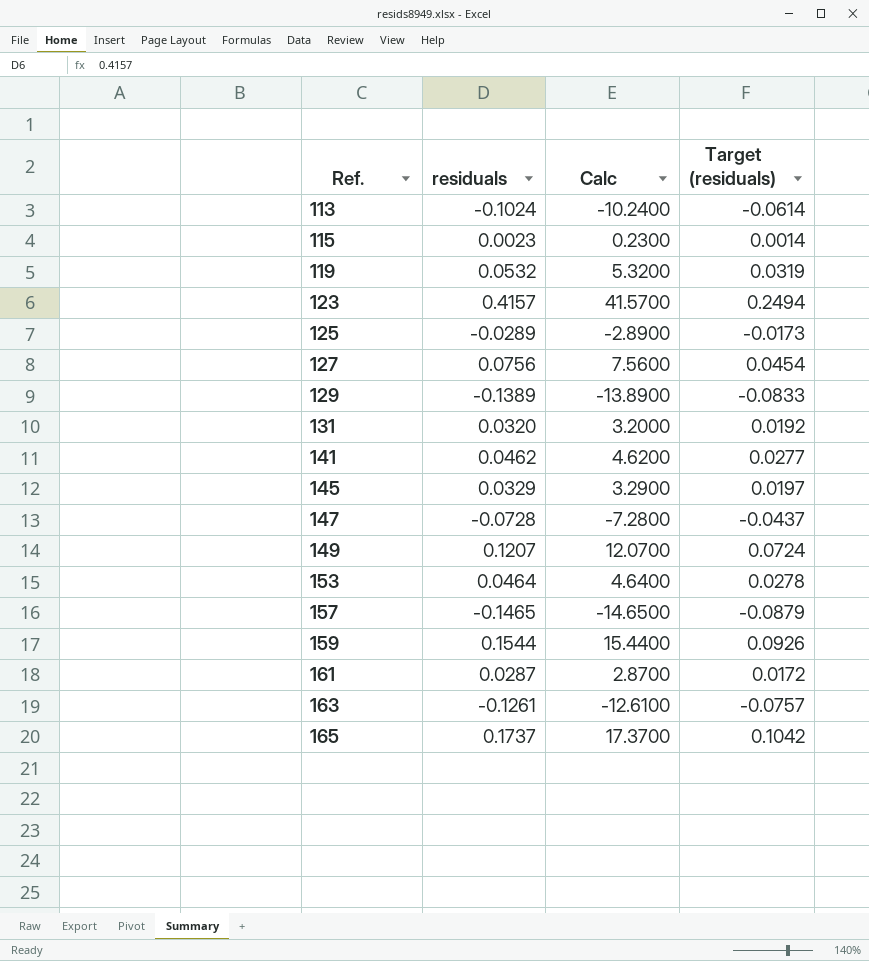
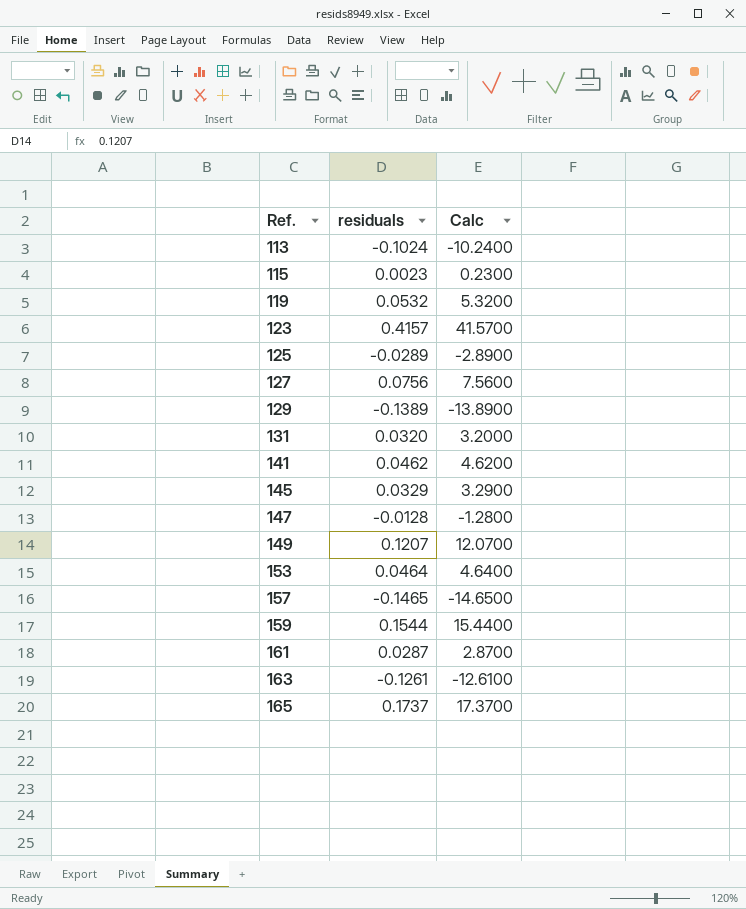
column Target (residuals) | formula: [residuals] * 0.6 -> none
147 | residuals: -0.0728 -> -0.0128
147 | Calc: -7.2800 -> -1.2800

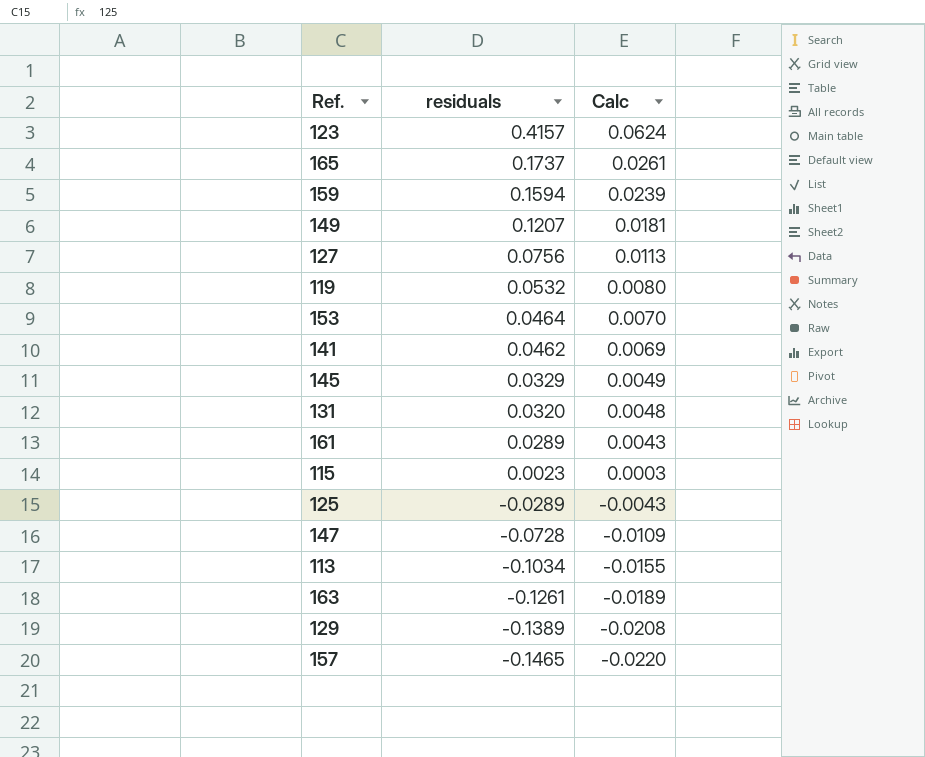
row order: Ref. ascending -> residuals descending
column Calc | formula: [residuals] * 100 -> [residuals] * 0.15
159 | residuals: 0.1544 -> 0.1594
161 | residuals: 0.0287 -> 0.0289
147 | residuals: -0.0128 -> -0.0728
113 | residuals: -0.1024 -> -0.1034

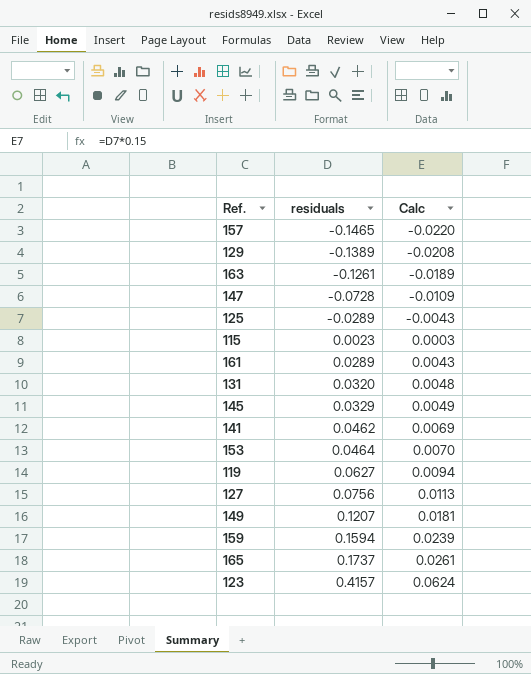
row order: residuals descending -> residuals ascending
row 113: -0.1034 | -0.0155 -> none
119 | residuals: 0.0532 -> 0.0627
119 | Calc: 0.0080 -> 0.0094

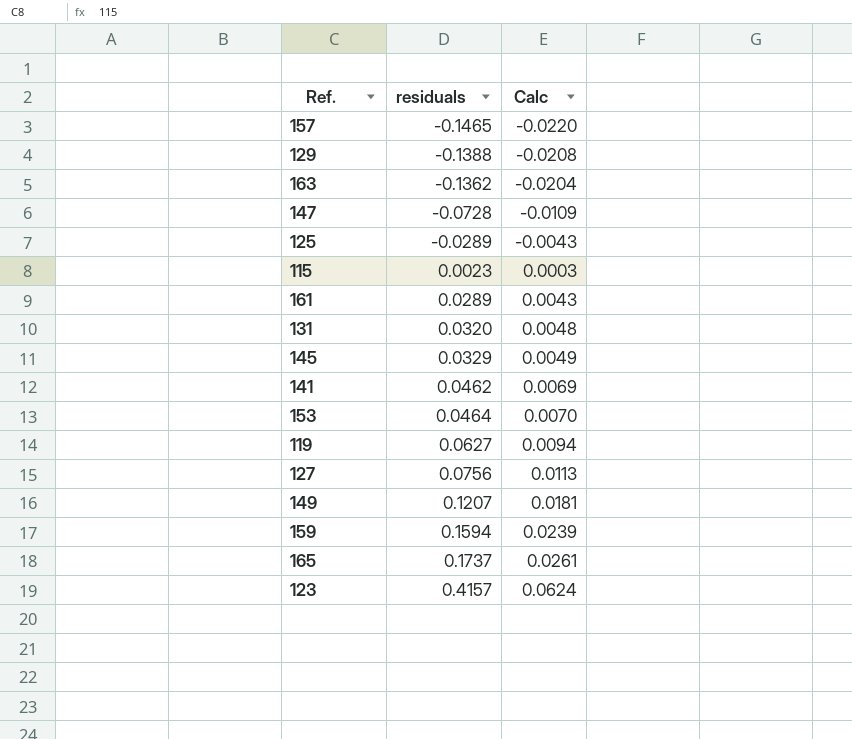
129 | residuals: -0.1389 -> -0.1388
163 | residuals: -0.1261 -> -0.1362
163 | Calc: -0.0189 -> -0.0204

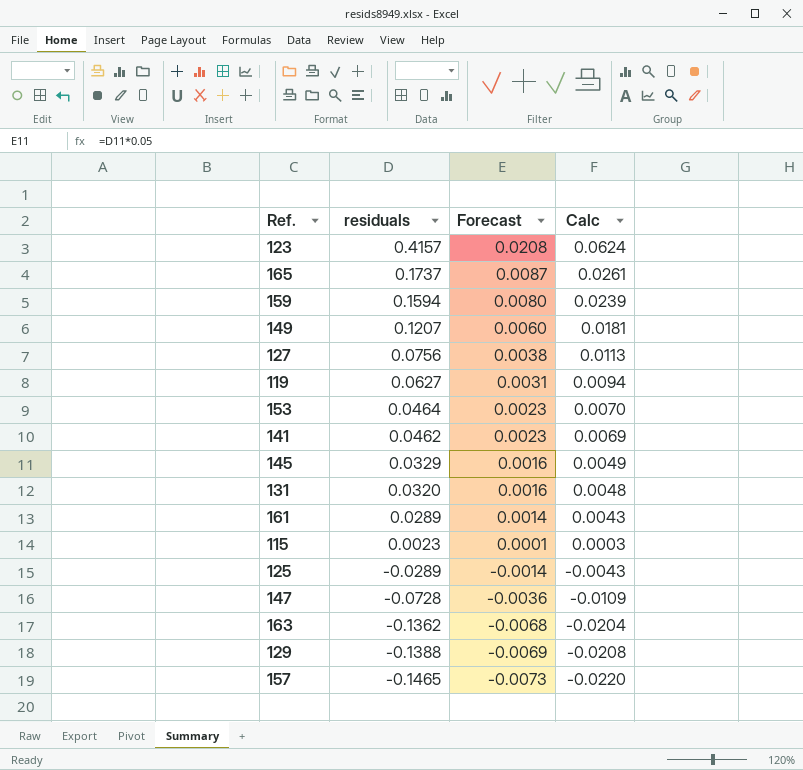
row order: residuals ascending -> residuals descending
column Forecast | formula: none -> [residuals] * 0.05

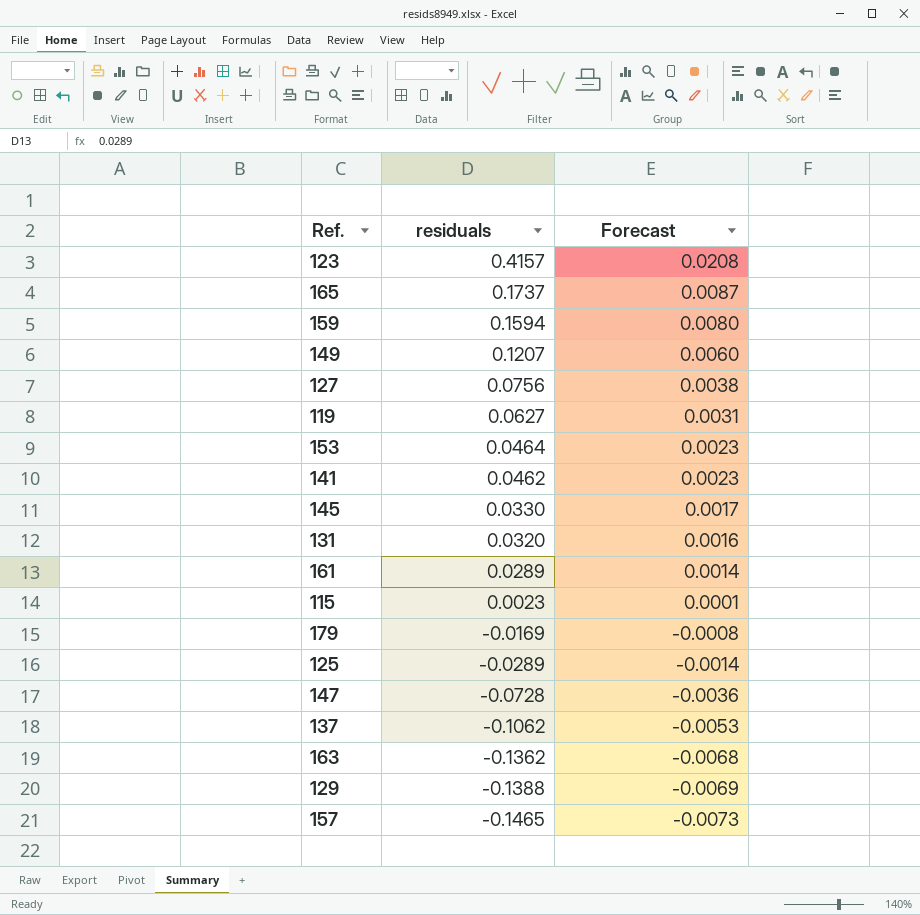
column Calc | formula: [residuals] * 0.15 -> none
145 | residuals: 0.0329 -> 0.0330
145 | Forecast: 0.0016 -> 0.0017
row 179: none -> -0.0169 | -0.0008
row 137: none -> -0.1062 | -0.0053

